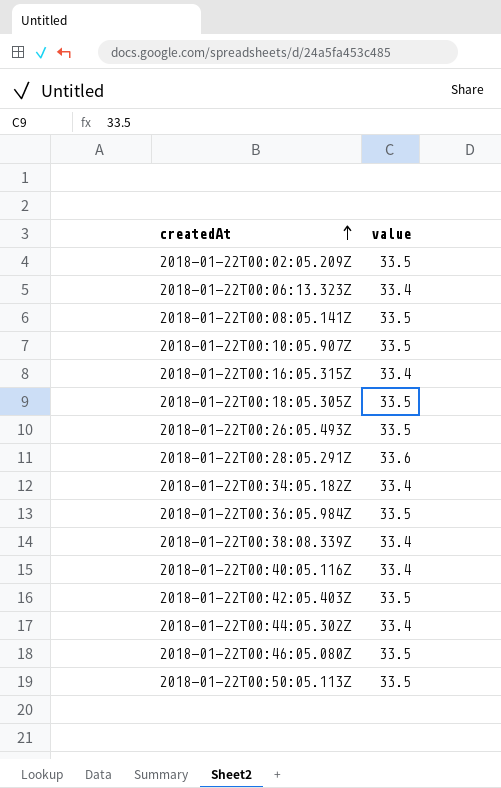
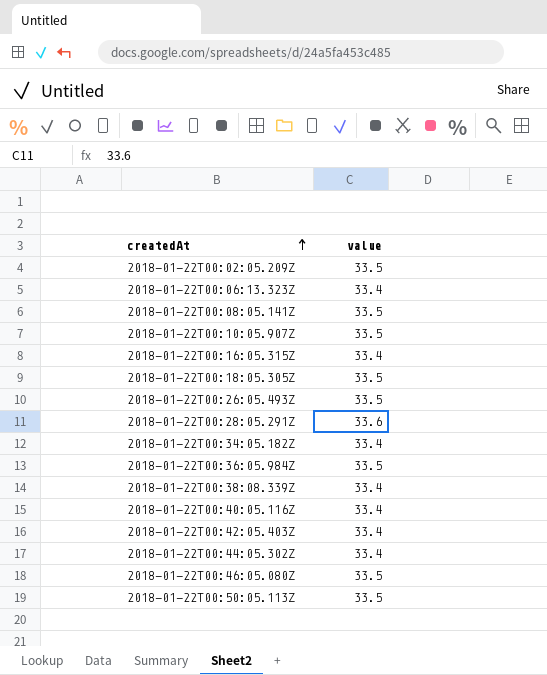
2018-01-22T00:42:05.403Z | value: 33.5 -> 33.4

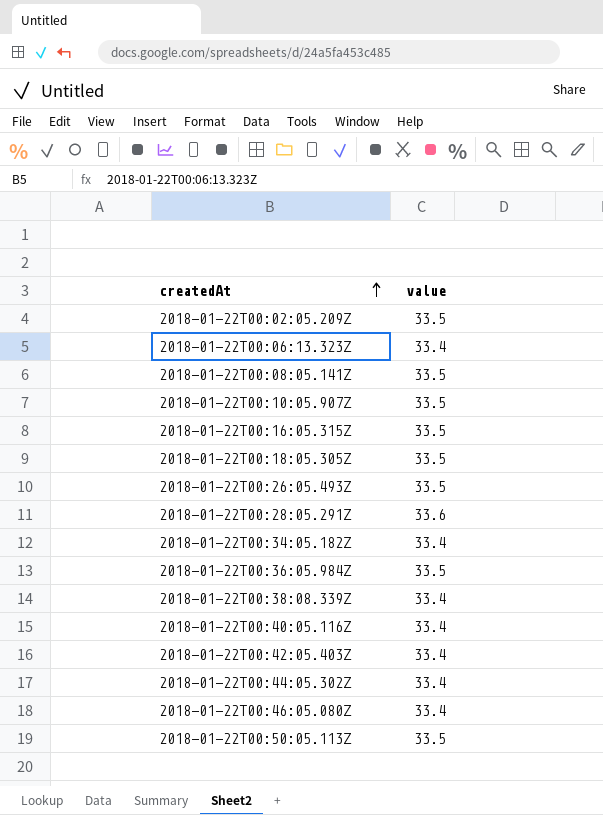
2018-01-22T00:16:05.315Z | value: 33.4 -> 33.5
2018-01-22T00:46:05.080Z | value: 33.5 -> 33.4

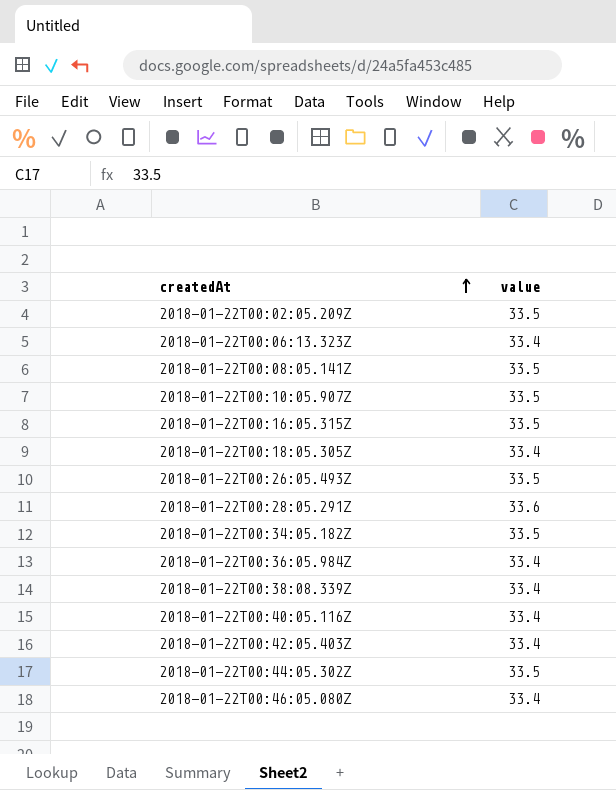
row 2018-01-22T00:50:05.113Z: 33.5 -> none
2018-01-22T00:18:05.305Z | value: 33.5 -> 33.4
2018-01-22T00:34:05.182Z | value: 33.4 -> 33.5
2018-01-22T00:36:05.984Z | value: 33.5 -> 33.4
2018-01-22T00:44:05.302Z | value: 33.4 -> 33.5

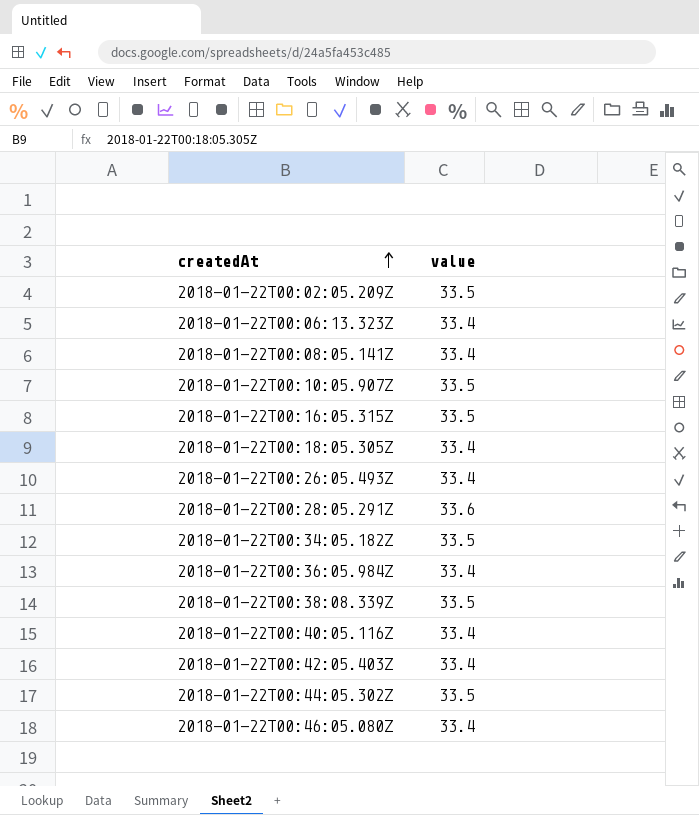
2018-01-22T00:08:05.141Z | value: 33.5 -> 33.4
2018-01-22T00:26:05.493Z | value: 33.5 -> 33.4
2018-01-22T00:38:08.339Z | value: 33.4 -> 33.5

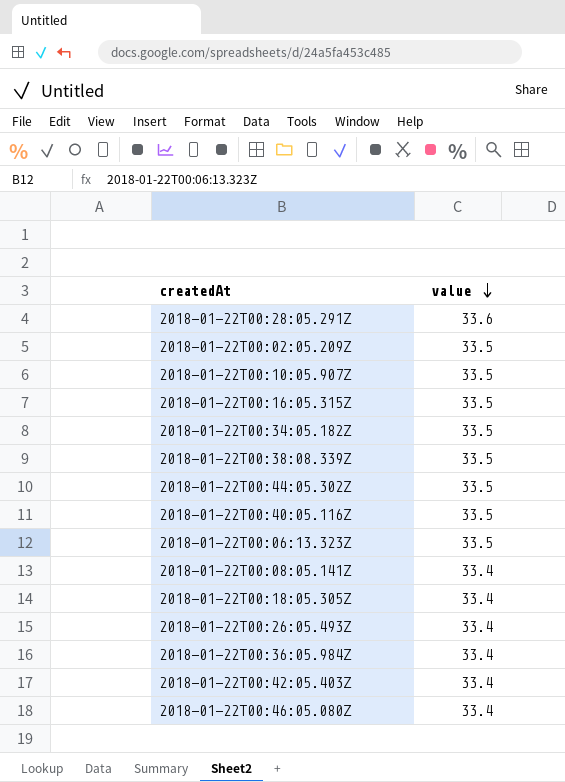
row order: createdAt ascending -> value descending
2018-01-22T00:40:05.116Z | value: 33.4 -> 33.5
2018-01-22T00:06:13.323Z | value: 33.4 -> 33.5

